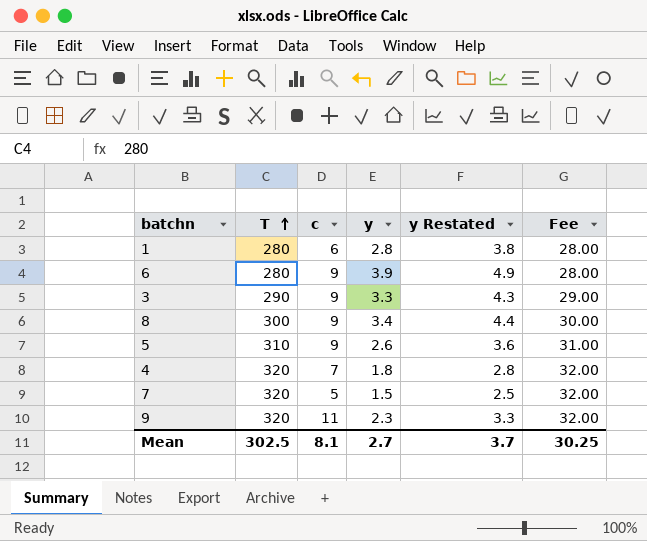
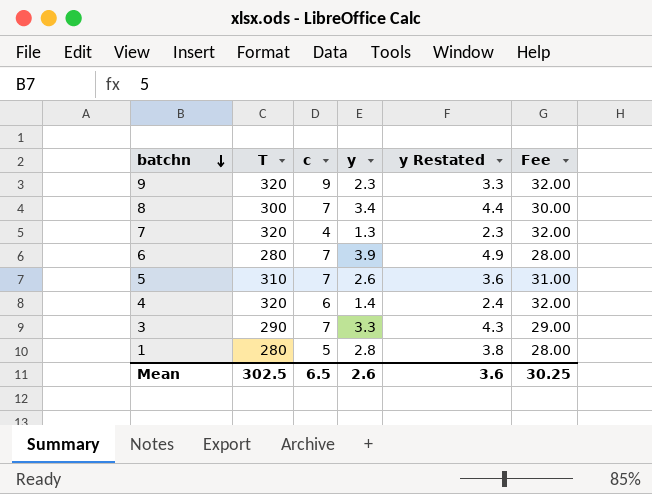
row order: T ascending -> batchn descending
9 | c: 11 -> 9
8 | c: 9 -> 7
7 | c: 5 -> 4
7 | y: 1.5 -> 1.3
7 | y Restated: 2.5 -> 2.3
6 | c: 9 -> 7
5 | c: 9 -> 7
4 | c: 7 -> 6
4 | y: 1.8 -> 1.4
4 | y Restated: 2.8 -> 2.4
3 | c: 9 -> 7
1 | c: 6 -> 5
Mean | c: 8.1 -> 6.5
Mean | y: 2.7 -> 2.6
Mean | y Restated: 3.7 -> 3.6

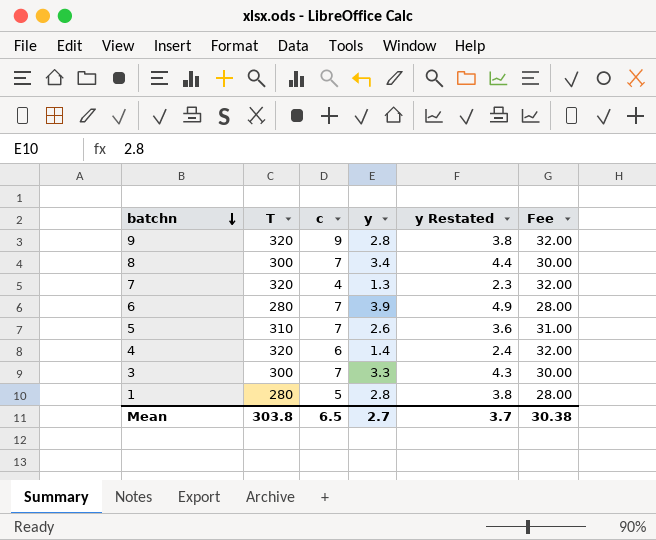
9 | y: 2.3 -> 2.8
9 | y Restated: 3.3 -> 3.8
3 | T: 290 -> 300
3 | Fee: 29.00 -> 30.00
Mean | T: 302.5 -> 303.8
Mean | y: 2.6 -> 2.7
Mean | y Restated: 3.6 -> 3.7
Mean | Fee: 30.25 -> 30.38

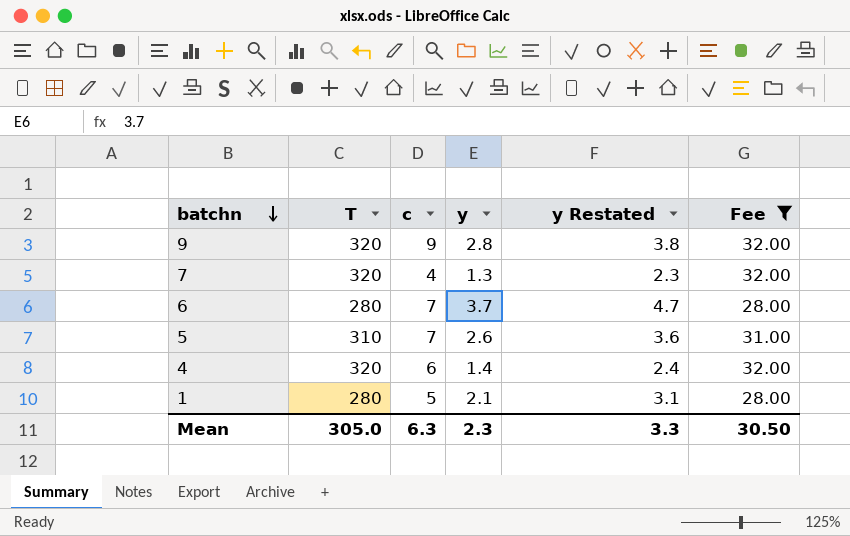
filter: none -> Fee != 30.00
6 | y: 3.9 -> 3.7
6 | y Restated: 4.9 -> 4.7
1 | y: 2.8 -> 2.1
1 | y Restated: 3.8 -> 3.1
Mean | T: 303.8 -> 305.0
Mean | c: 6.5 -> 6.3
Mean | y: 2.7 -> 2.3
Mean | y Restated: 3.7 -> 3.3
Mean | Fee: 30.38 -> 30.50

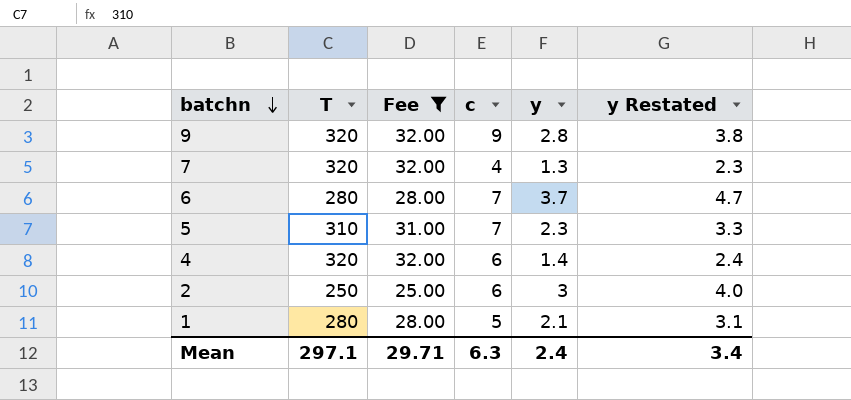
column Fee | position: 6 -> 3
5 | y: 2.6 -> 2.3
5 | y Restated: 3.6 -> 3.3
row 2: none -> 250 | 25.00 | 6 | 3 | 4.0
Mean | T: 305.0 -> 297.1
Mean | Fee: 30.50 -> 29.71
Mean | y: 2.3 -> 2.4
Mean | y Restated: 3.3 -> 3.4

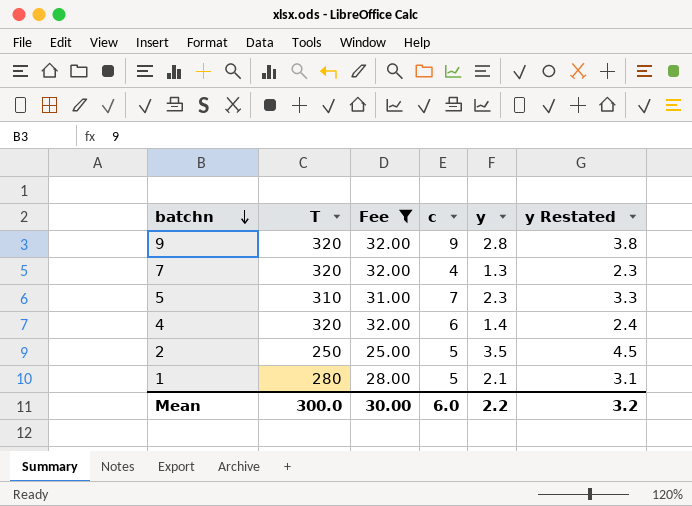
row 6: 280 | 28.00 | 7 | 3.7 | 4.7 -> none
2 | c: 6 -> 5
2 | y: 3 -> 3.5
2 | y Restated: 4.0 -> 4.5
Mean | T: 297.1 -> 300.0
Mean | Fee: 29.71 -> 30.00
Mean | c: 6.3 -> 6.0
Mean | y: 2.4 -> 2.2
Mean | y Restated: 3.4 -> 3.2

